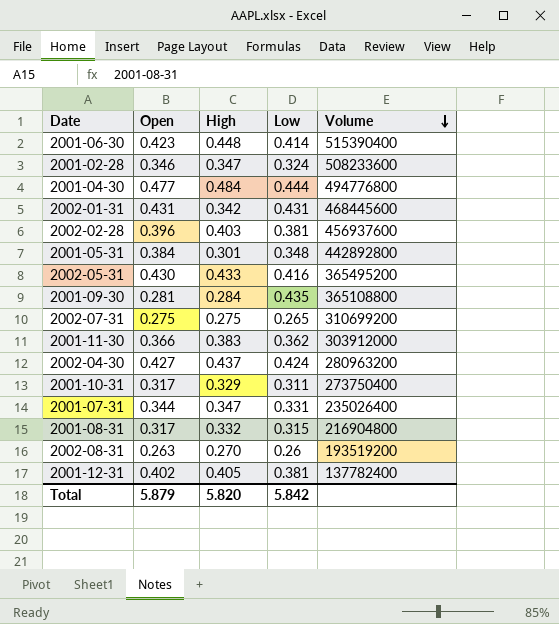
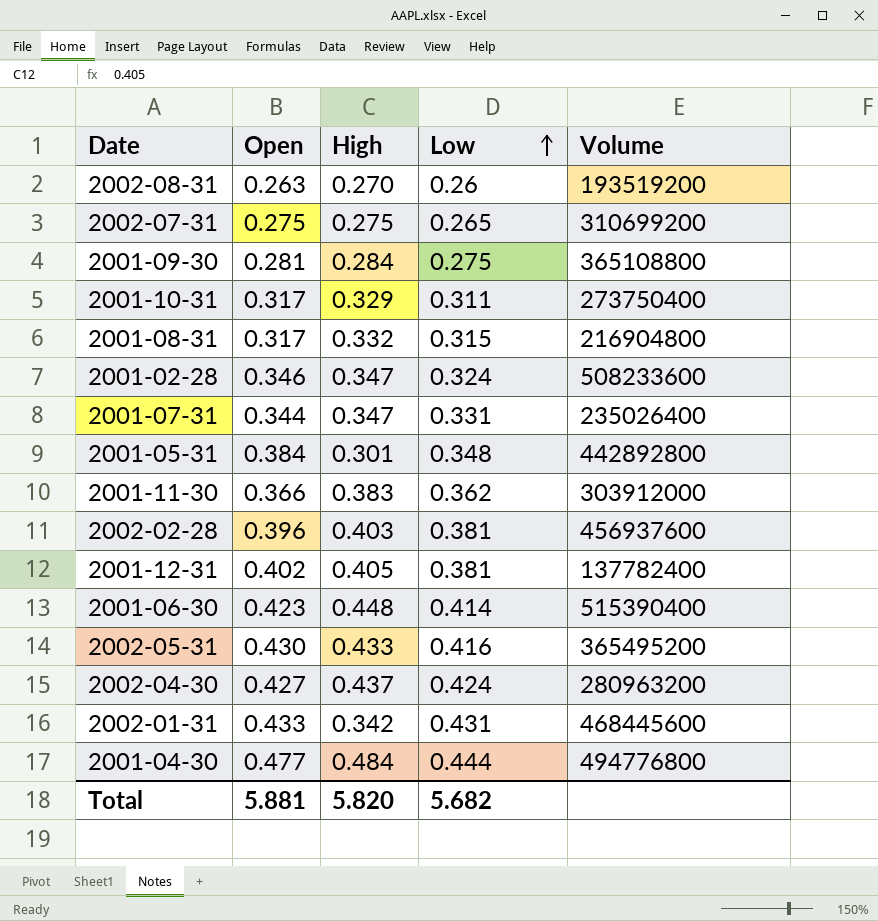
row order: Volume descending -> Low ascending
2001-09-30 | Low: 0.435 -> 0.275
2002-01-31 | Open: 0.431 -> 0.433
Total | Open: 5.879 -> 5.881
Total | Low: 5.842 -> 5.682

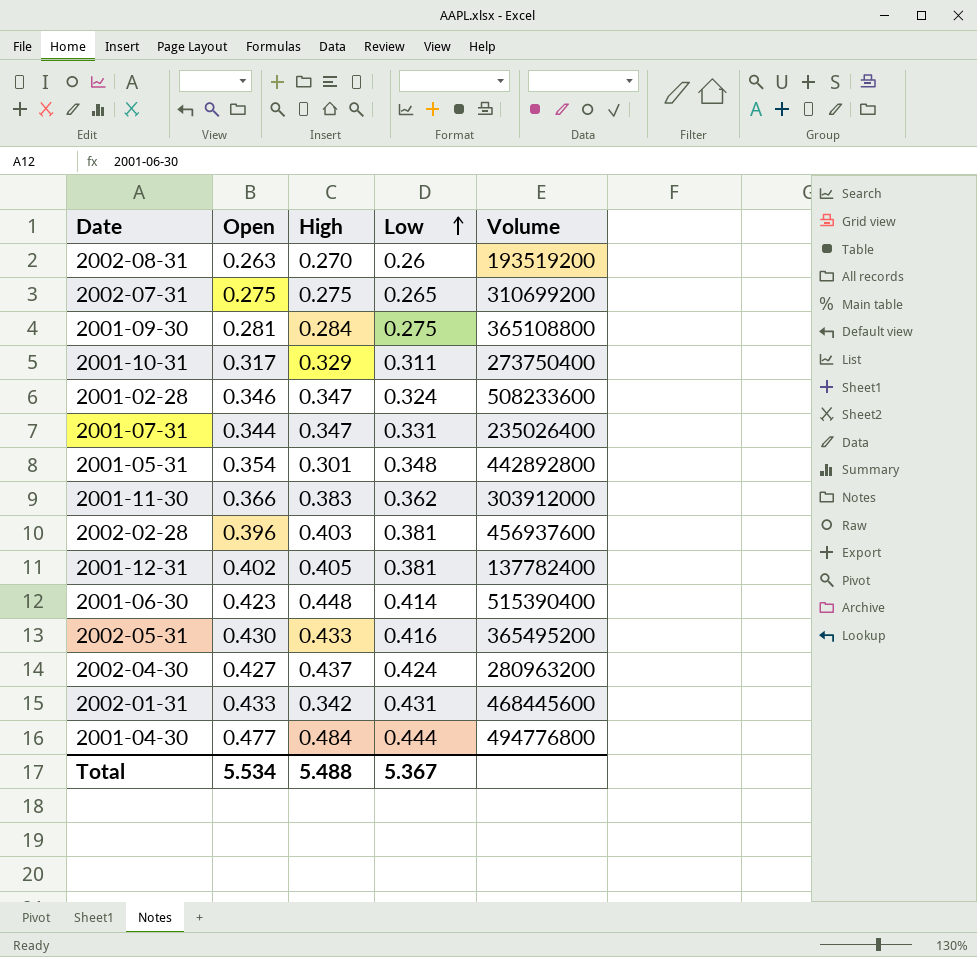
row 2001-08-31: 0.317 | 0.332 | 0.315 | 216904800 -> none
2001-05-31 | Open: 0.384 -> 0.354
Total | Open: 5.881 -> 5.534
Total | High: 5.820 -> 5.488
Total | Low: 5.682 -> 5.367

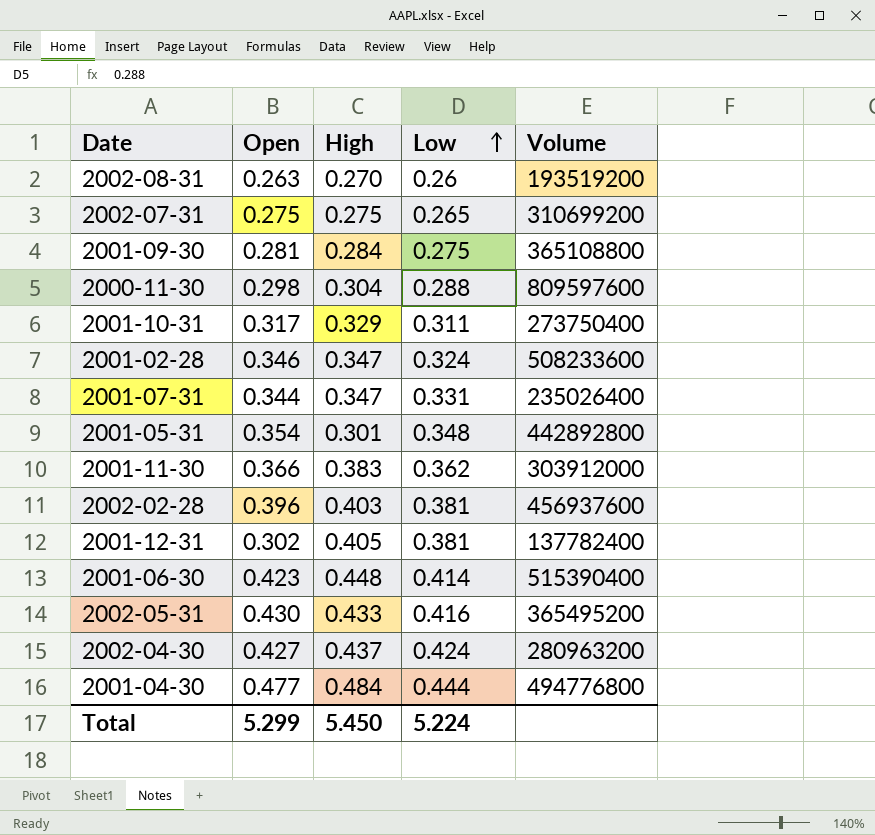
row 2002-01-31: 0.433 | 0.342 | 0.431 | 468445600 -> none
row 2000-11-30: none -> 0.298 | 0.304 | 0.288 | 809597600
2001-12-31 | Open: 0.402 -> 0.302
Total | Open: 5.534 -> 5.299
Total | High: 5.488 -> 5.450
Total | Low: 5.367 -> 5.224

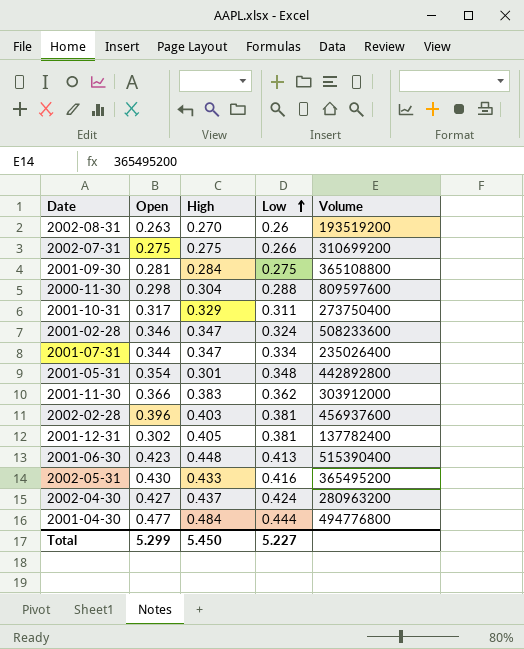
2002-07-31 | Low: 0.265 -> 0.266
2001-07-31 | Low: 0.331 -> 0.334
2001-06-30 | Low: 0.414 -> 0.413
Total | Low: 5.224 -> 5.227

